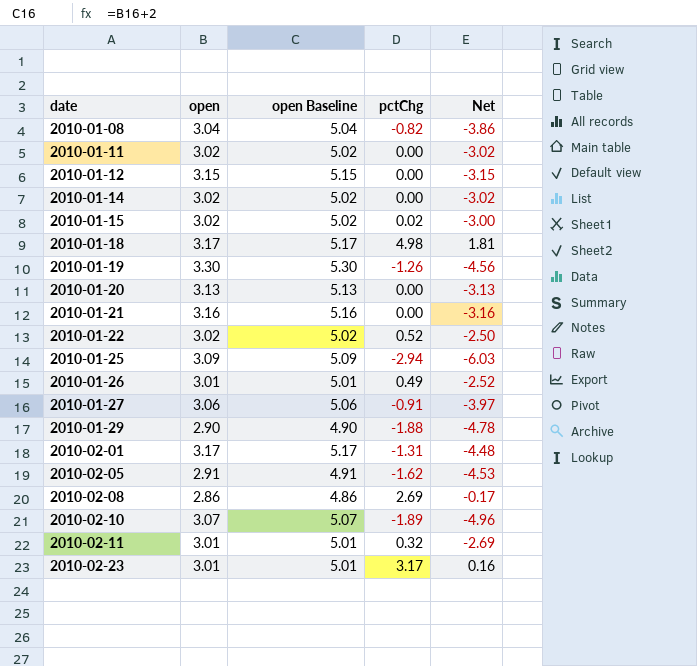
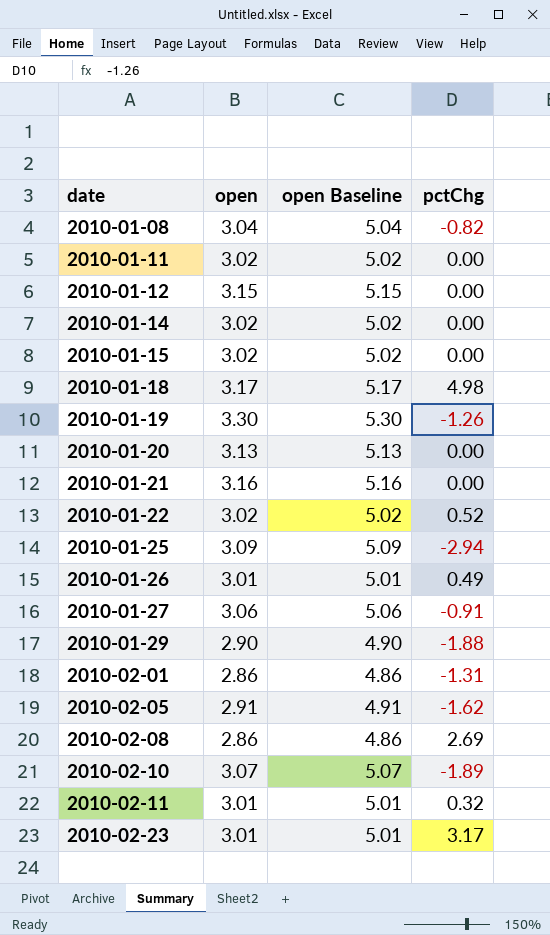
column Net | formula: [pctChg] - [open] -> none
2010-01-15 | pctChg: 0.02 -> 0.00
2010-02-01 | open: 3.17 -> 2.86
2010-02-01 | open Baseline: 5.17 -> 4.86

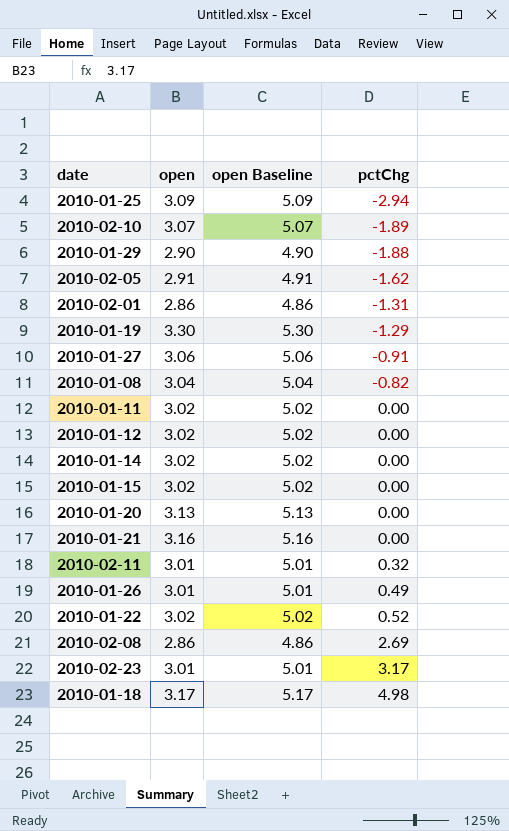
row order: date ascending -> pctChg ascending
2010-01-19 | pctChg: -1.26 -> -1.29
2010-01-12 | open: 3.15 -> 3.02
2010-01-12 | open Baseline: 5.15 -> 5.02

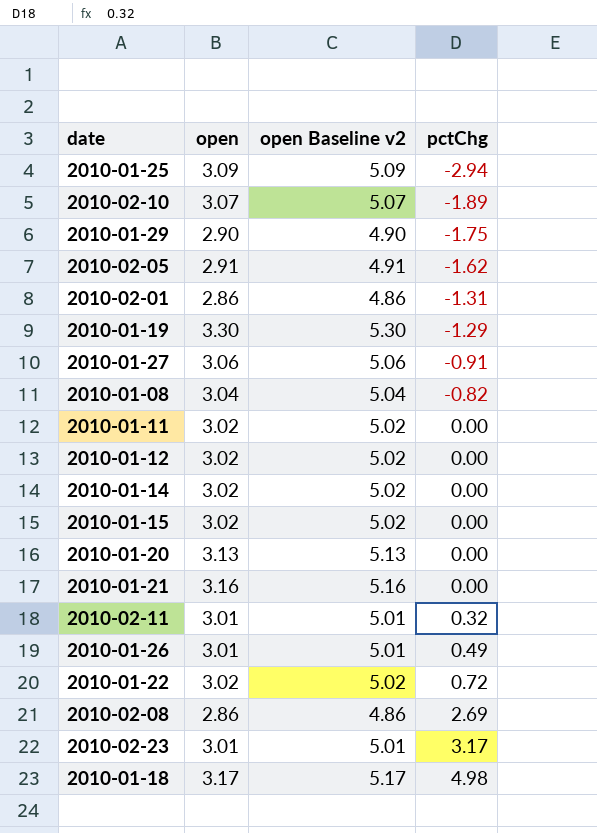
column name: open Baseline -> open Baseline v2
2010-01-29 | pctChg: -1.88 -> -1.75
2010-01-22 | pctChg: 0.52 -> 0.72

